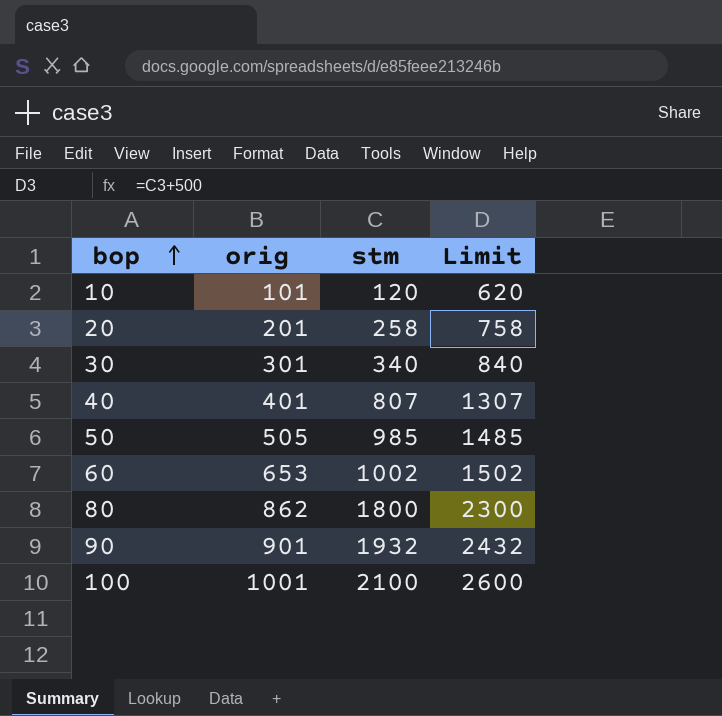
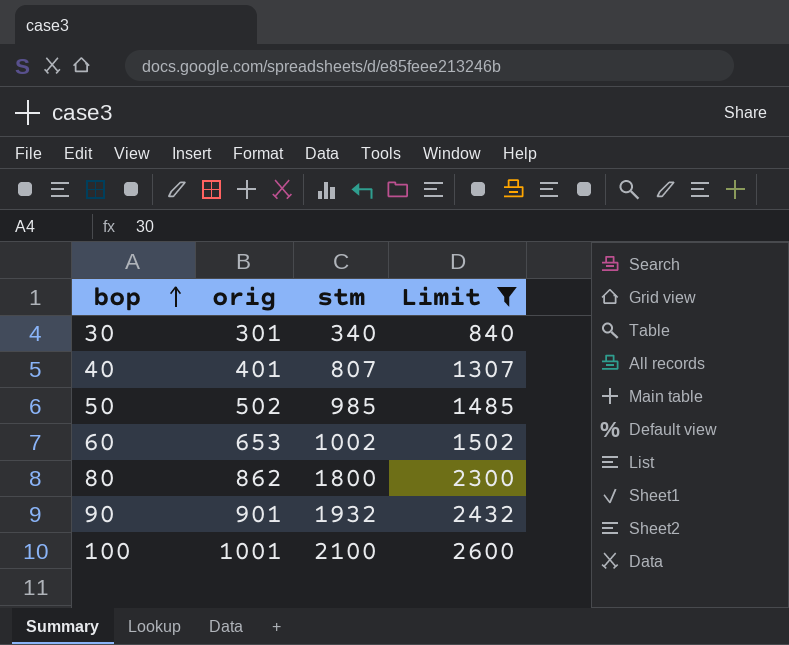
filter: none -> Limit >= 840
50 | orig: 505 -> 502

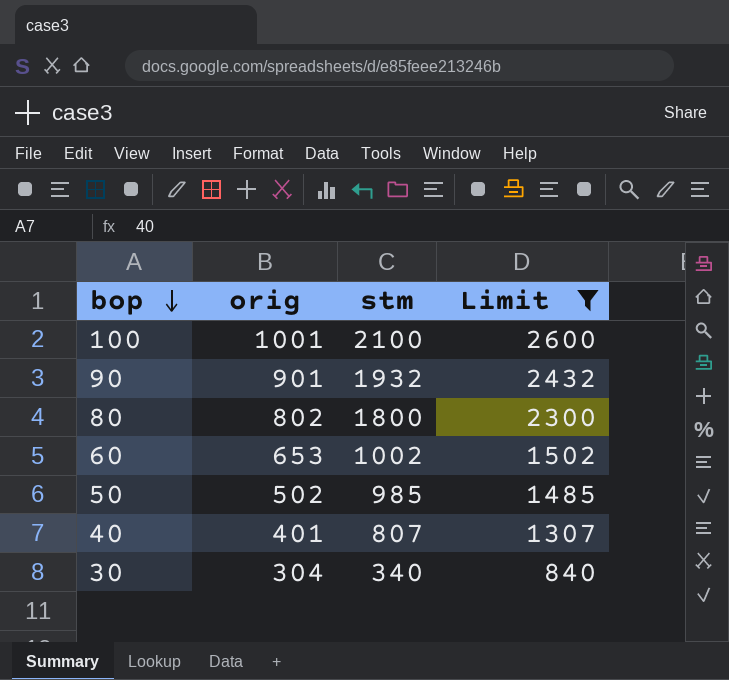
row order: bop ascending -> bop descending
80 | orig: 862 -> 802
30 | orig: 301 -> 304

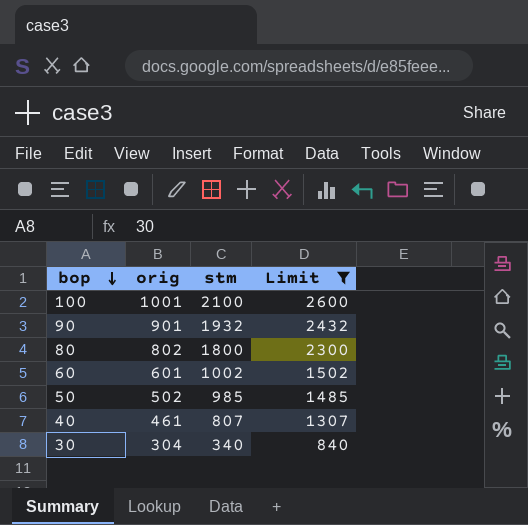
60 | orig: 653 -> 601
40 | orig: 401 -> 461

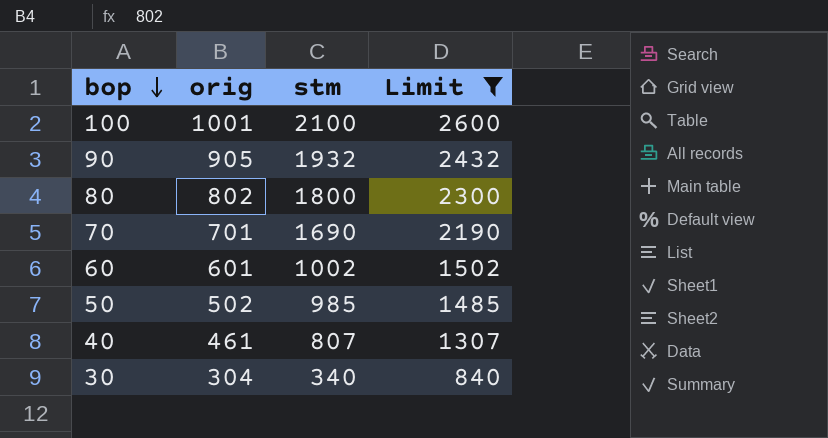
90 | orig: 901 -> 905
row 70: none -> 701 | 1690 | 2190

